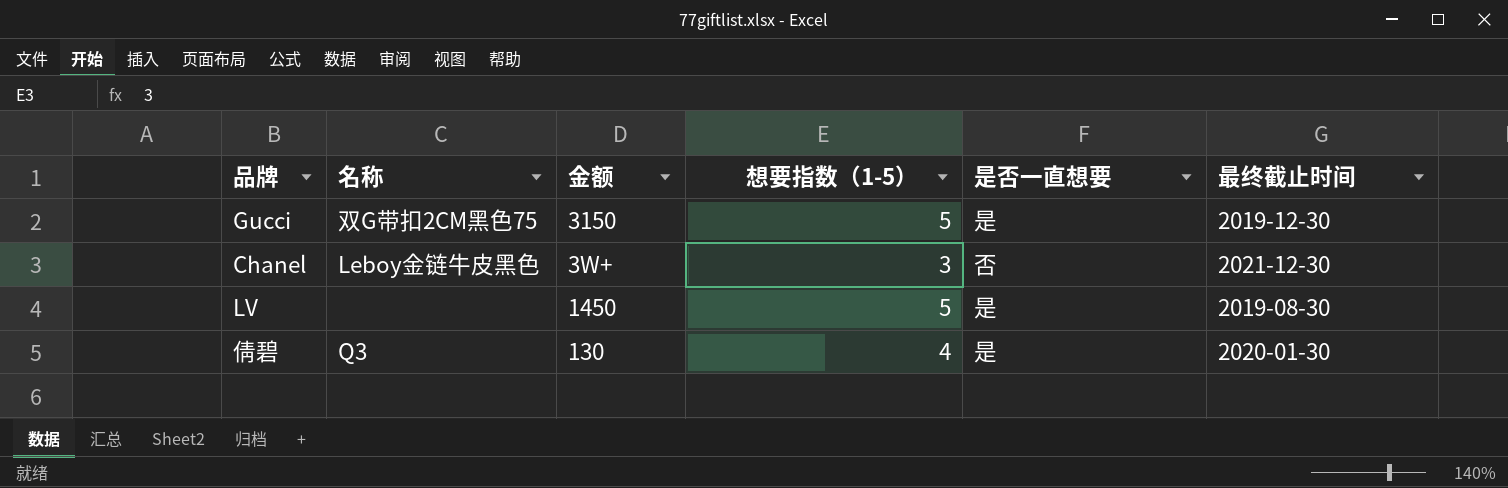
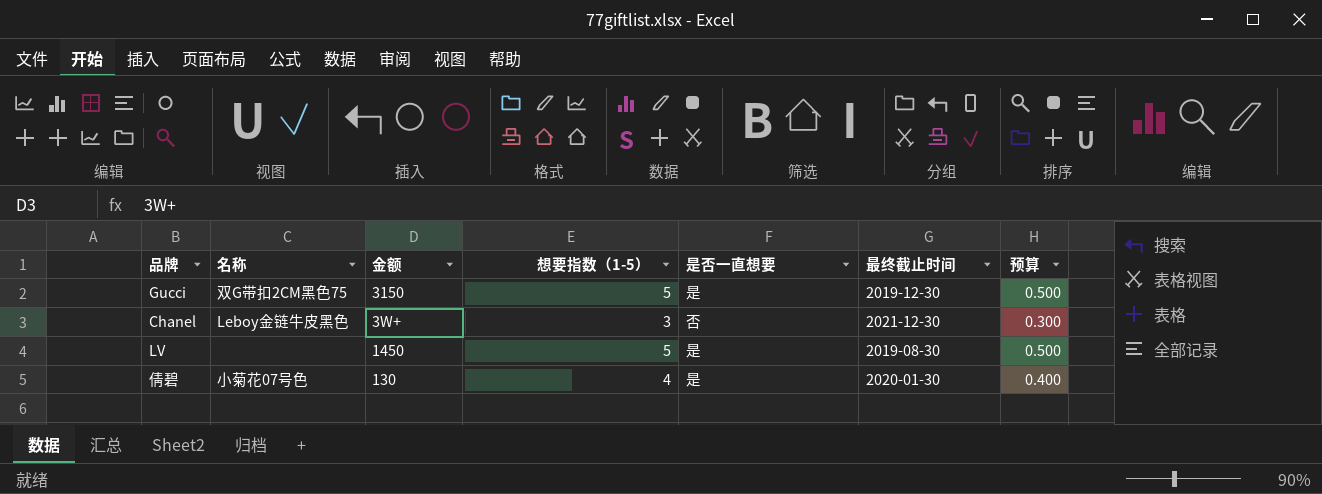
column 预算 | formula: none -> [想要指数（1-5）] * 0.1
倩碧 | 名称: Q3 -> 小菊花07号色

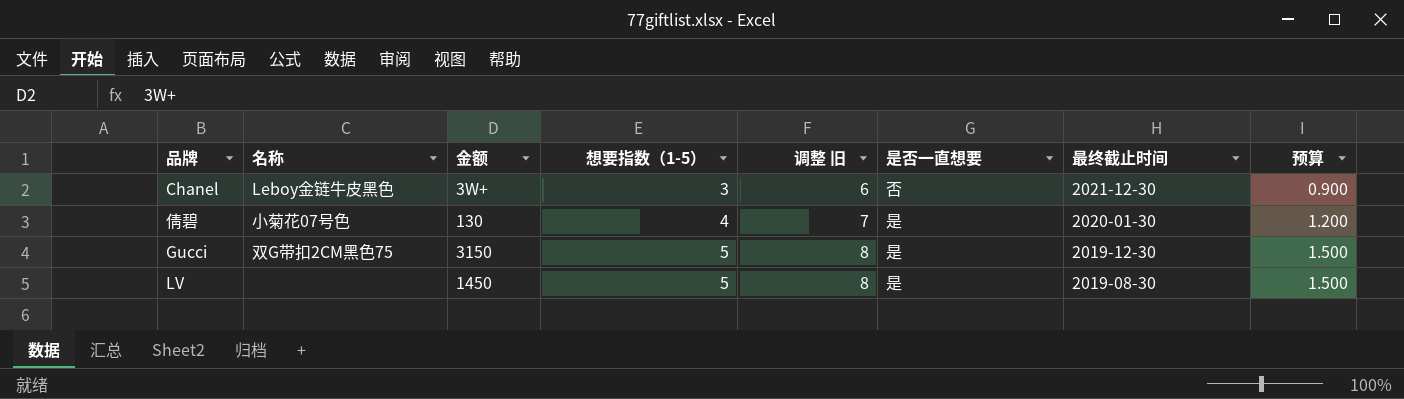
row order: none -> 想要指数（1-5） ascending
column 调整 旧 | formula: none -> [想要指数（1-5）] + 3
column 预算 | formula: [想要指数（1-5）] * 0.1 -> [想要指数（1-5）] * 0.3

